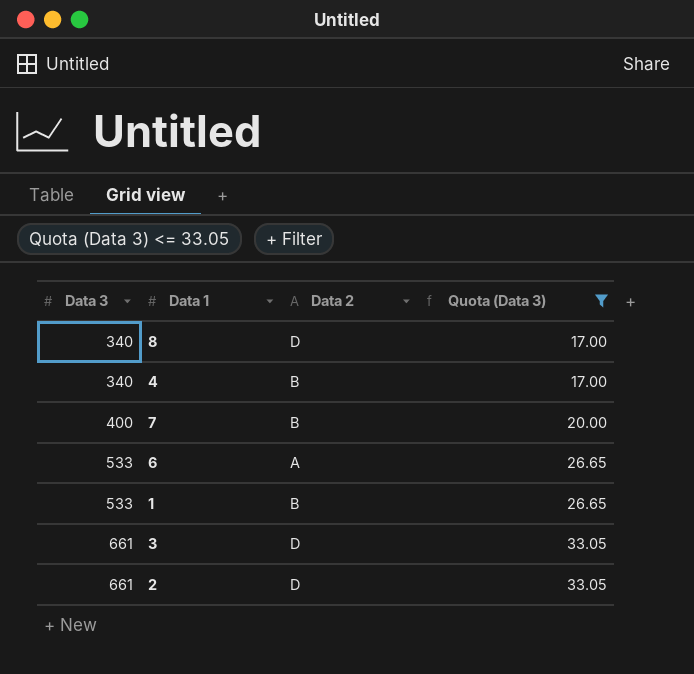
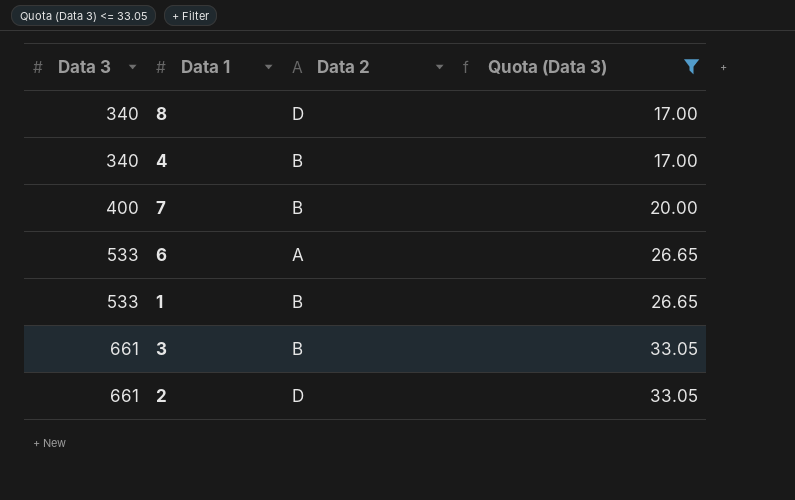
3 | Data 2: D -> B

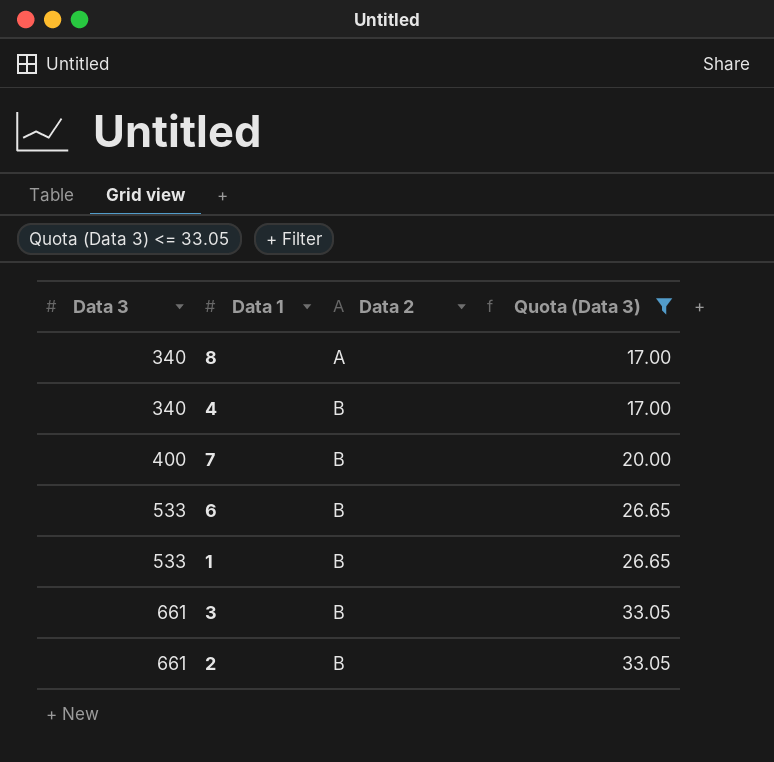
8 | Data 2: D -> A
6 | Data 2: A -> B
2 | Data 2: D -> B

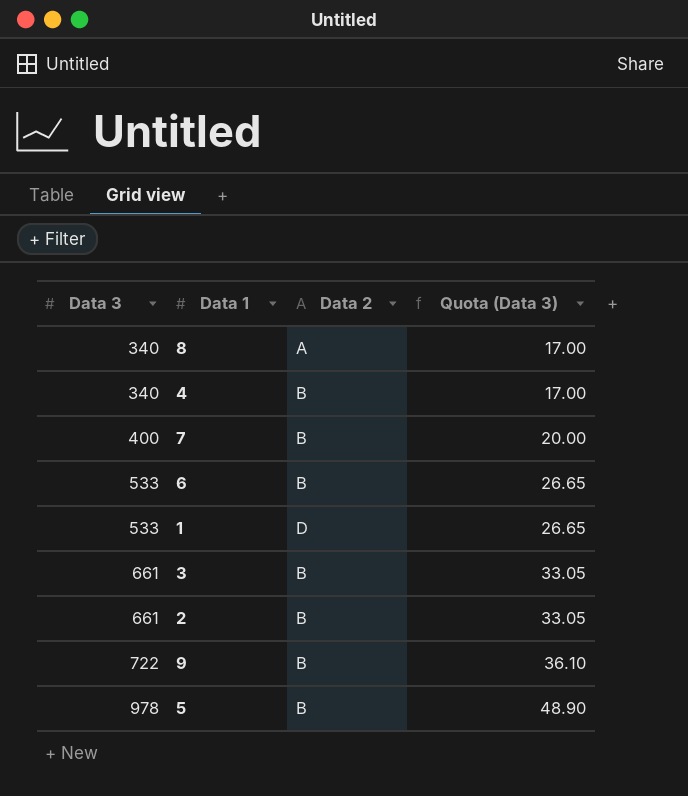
filter: Quota (Data 3) <= 33.05 -> none
1 | Data 2: B -> D

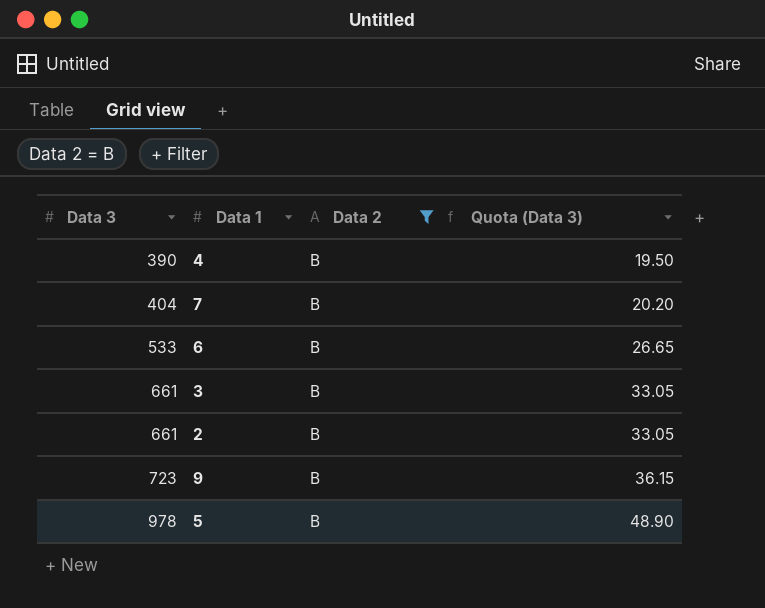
filter: none -> Data 2 = B
4 | Data 3: 340 -> 390
4 | Quota (Data 3): 17.00 -> 19.50
7 | Data 3: 400 -> 404
7 | Quota (Data 3): 20.00 -> 20.20
9 | Data 3: 722 -> 723
9 | Quota (Data 3): 36.10 -> 36.15

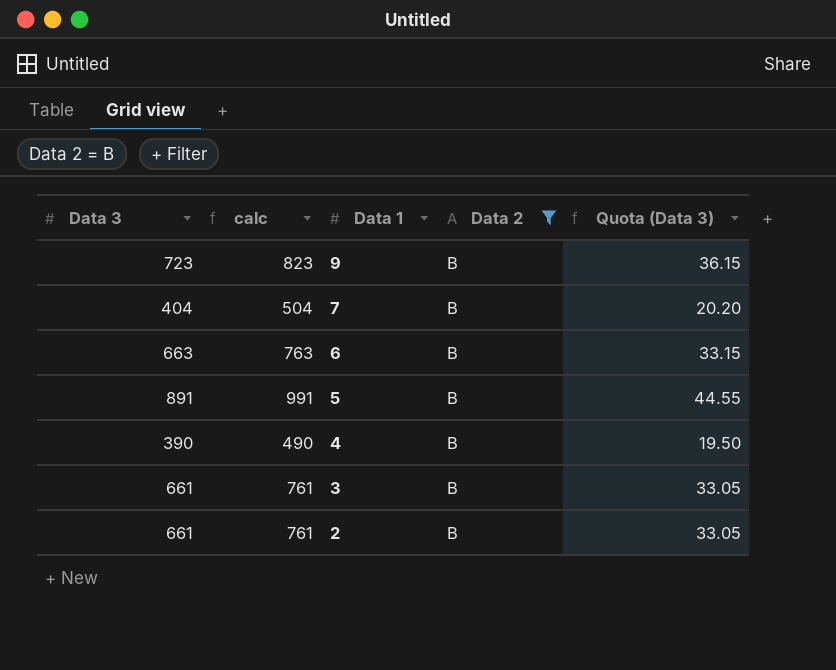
row order: Data 3 ascending -> Data 1 descending
column calc | formula: none -> [Data 3] + 100
6 | Data 3: 533 -> 663
6 | Quota (Data 3): 26.65 -> 33.15
5 | Data 3: 978 -> 891
5 | Quota (Data 3): 48.90 -> 44.55

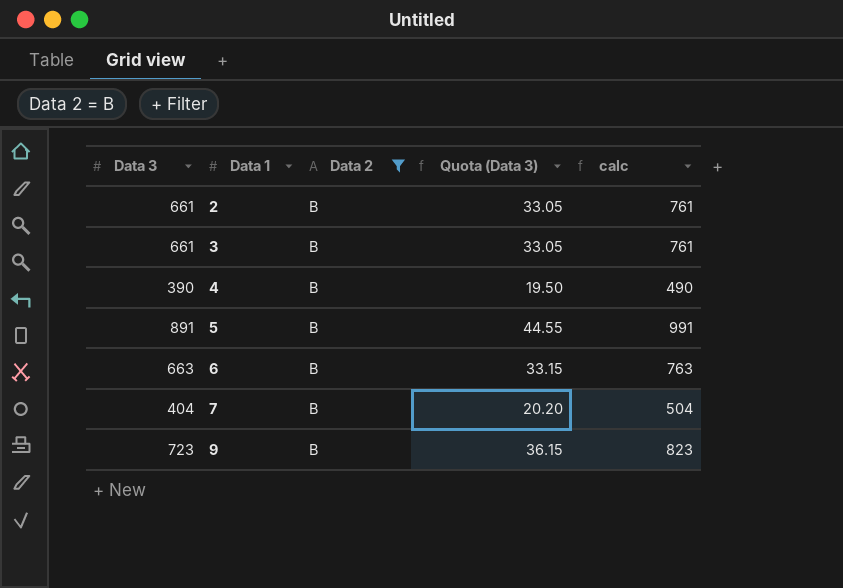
row order: Data 1 descending -> Data 1 ascending
column calc | position: 2 -> 5

